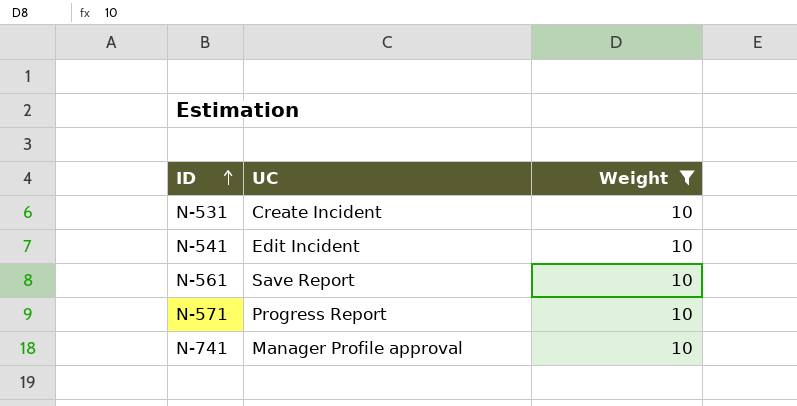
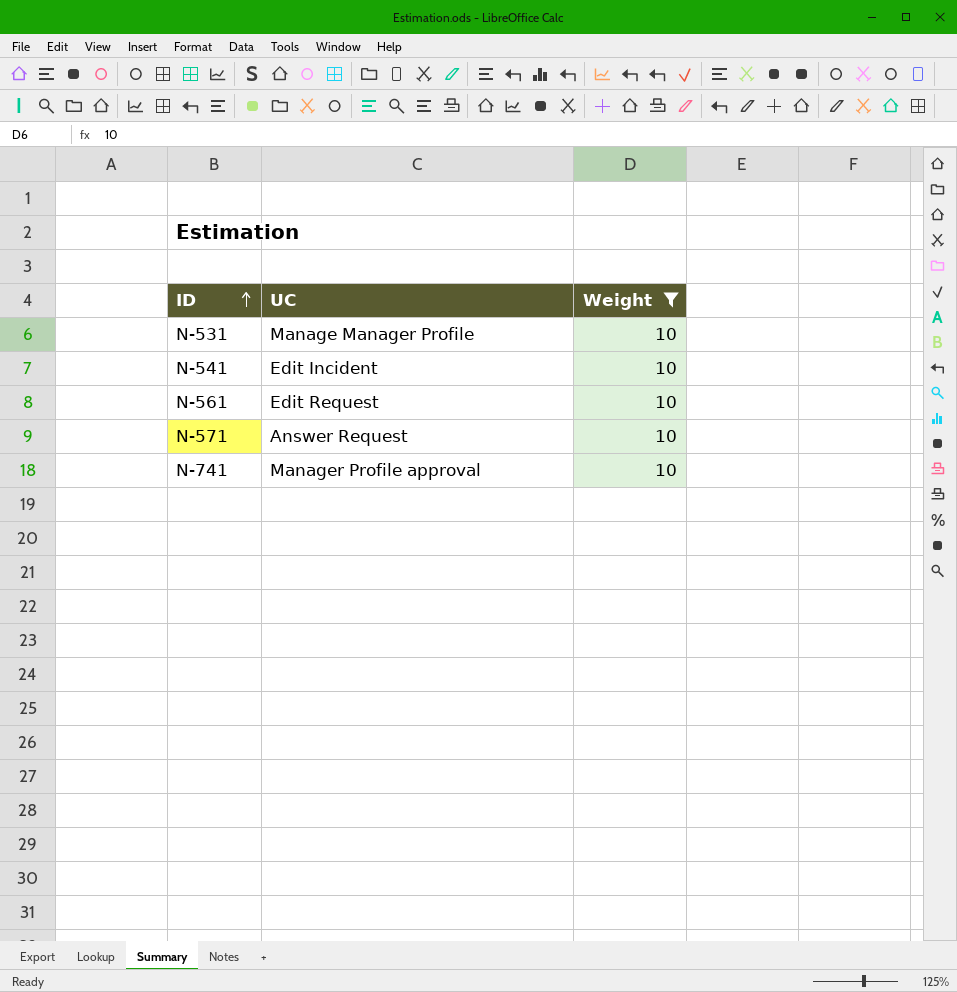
N-531 | UC: Create Incident -> Manage Manager Profile
N-561 | UC: Save Report -> Edit Request
N-571 | UC: Progress Report -> Answer Request

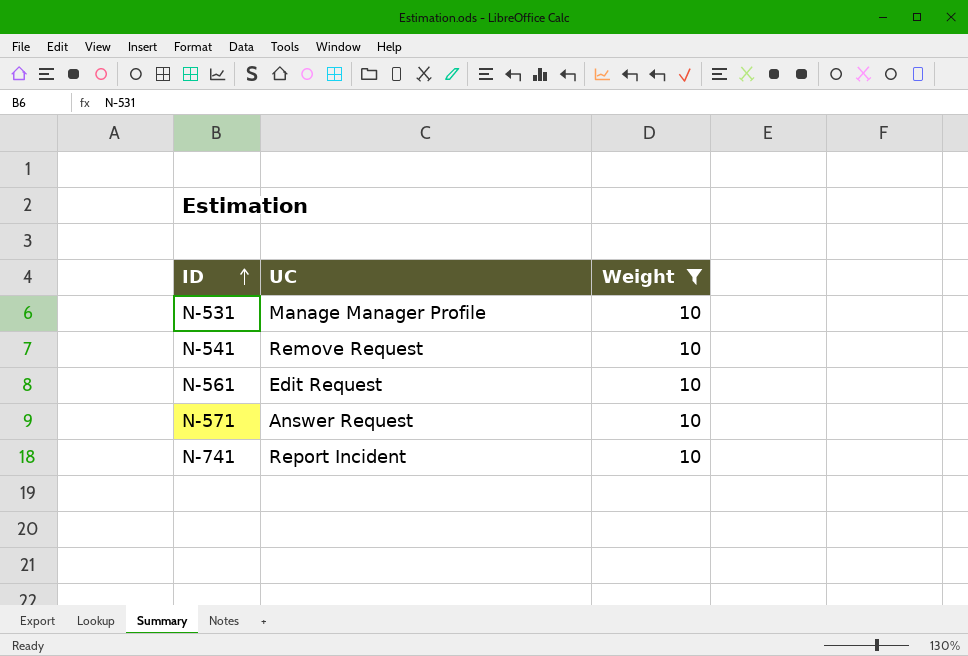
N-541 | UC: Edit Incident -> Remove Request
N-741 | UC: Manager Profile approval -> Report Incident

